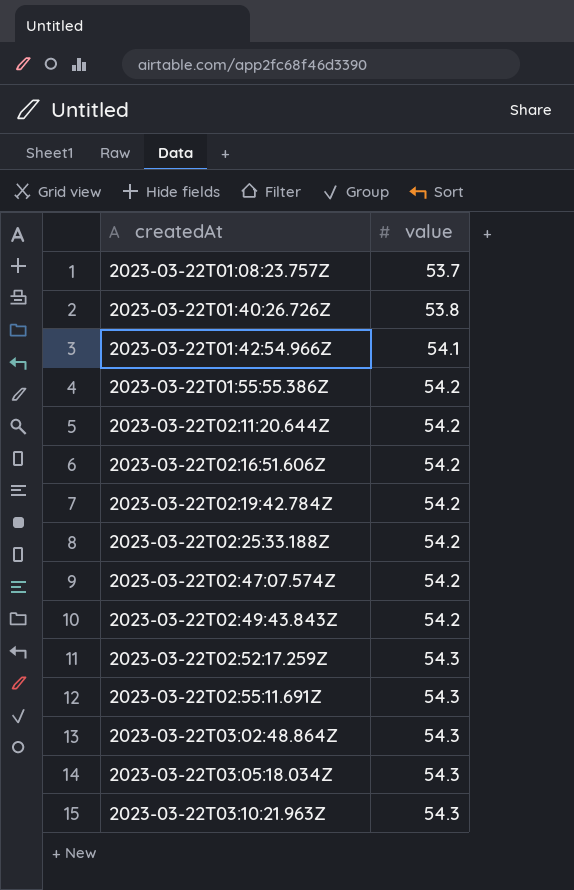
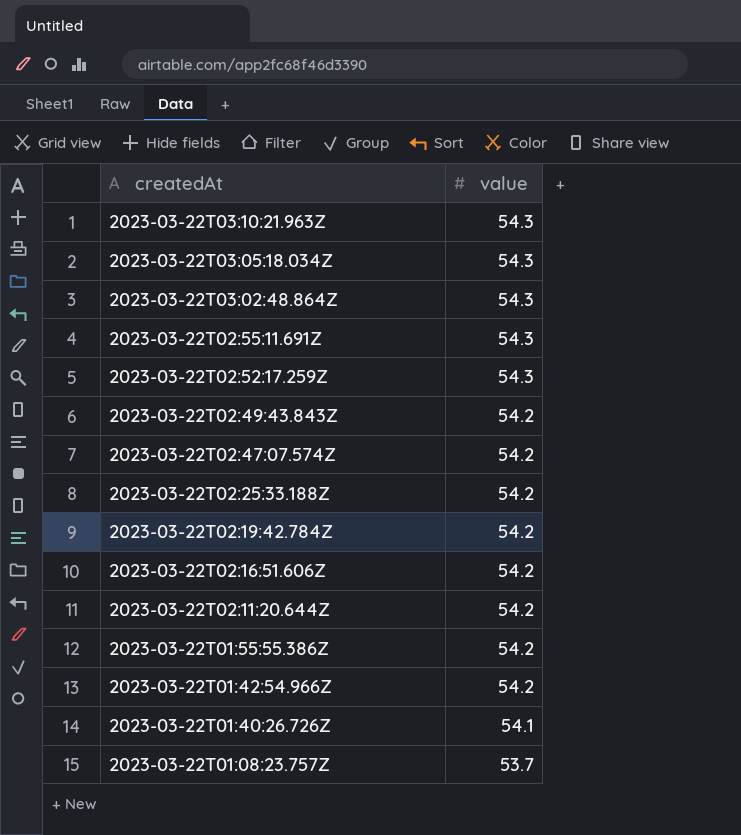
row order: createdAt ascending -> createdAt descending
2023-03-22T01:42:54.966Z | value: 54.1 -> 54.2
2023-03-22T01:40:26.726Z | value: 53.8 -> 54.1

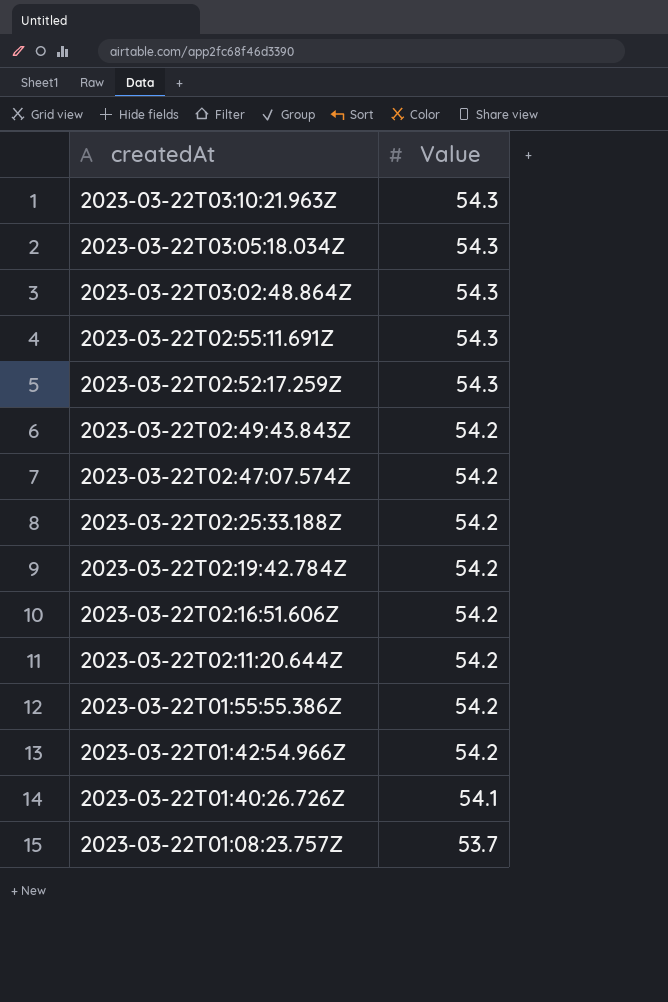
column name: value -> Value

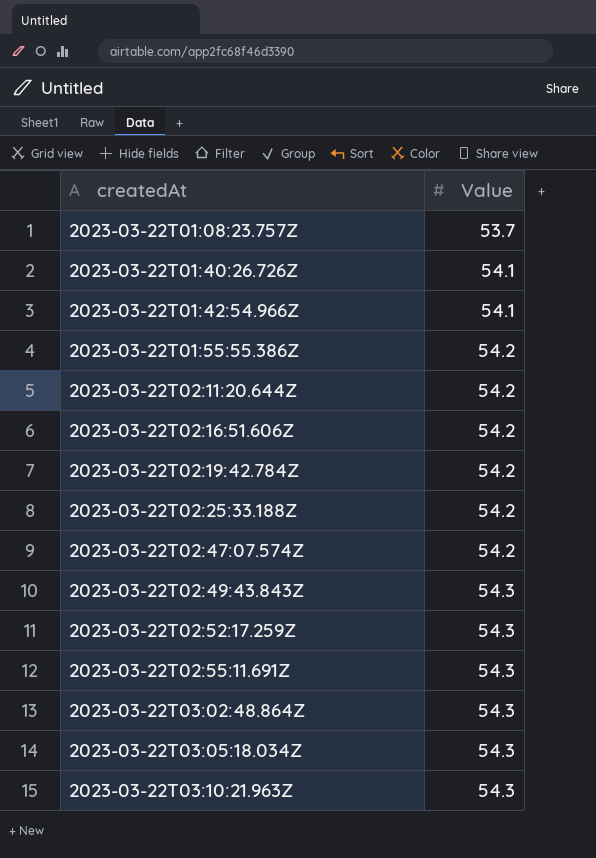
row order: createdAt descending -> createdAt ascending
2023-03-22T01:42:54.966Z | Value: 54.2 -> 54.1
2023-03-22T02:49:43.843Z | Value: 54.2 -> 54.3

